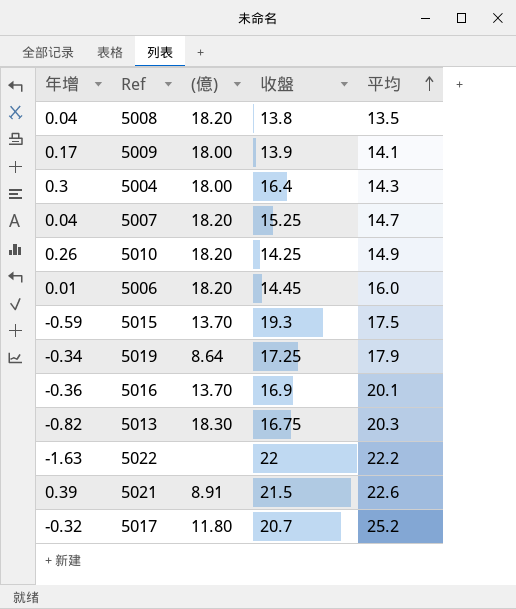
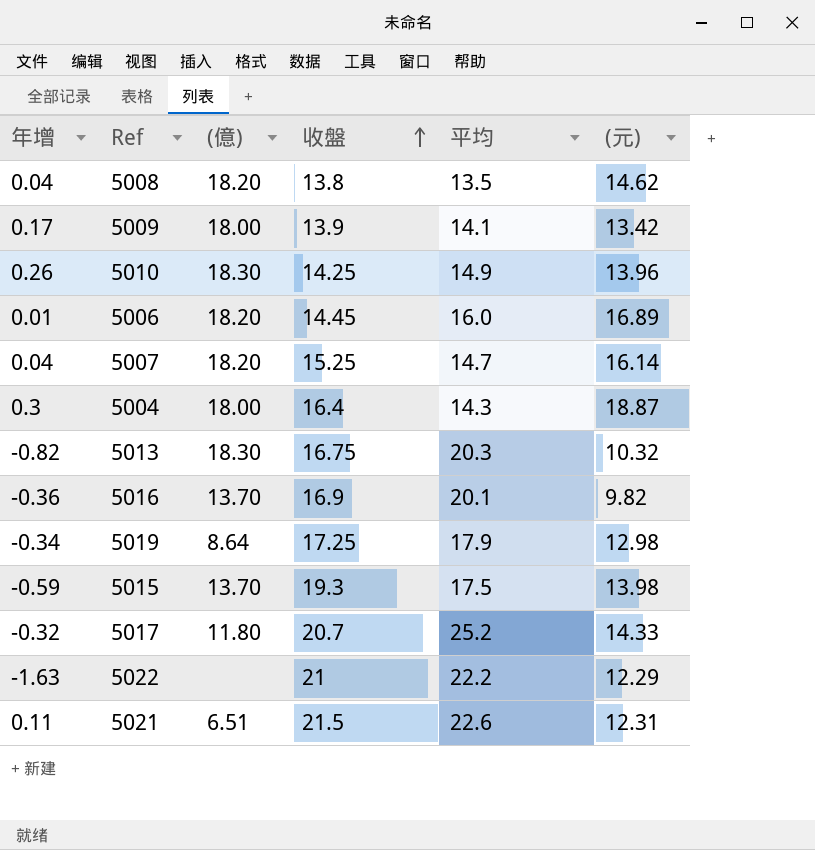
row order: 平均 ascending -> 收盤 ascending
column (元) | position: none -> 6
5010 | (億): 18.20 -> 18.30
5022 | 收盤: 22 -> 21
5021 | 年增: 0.39 -> 0.11
5021 | (億): 8.91 -> 6.51

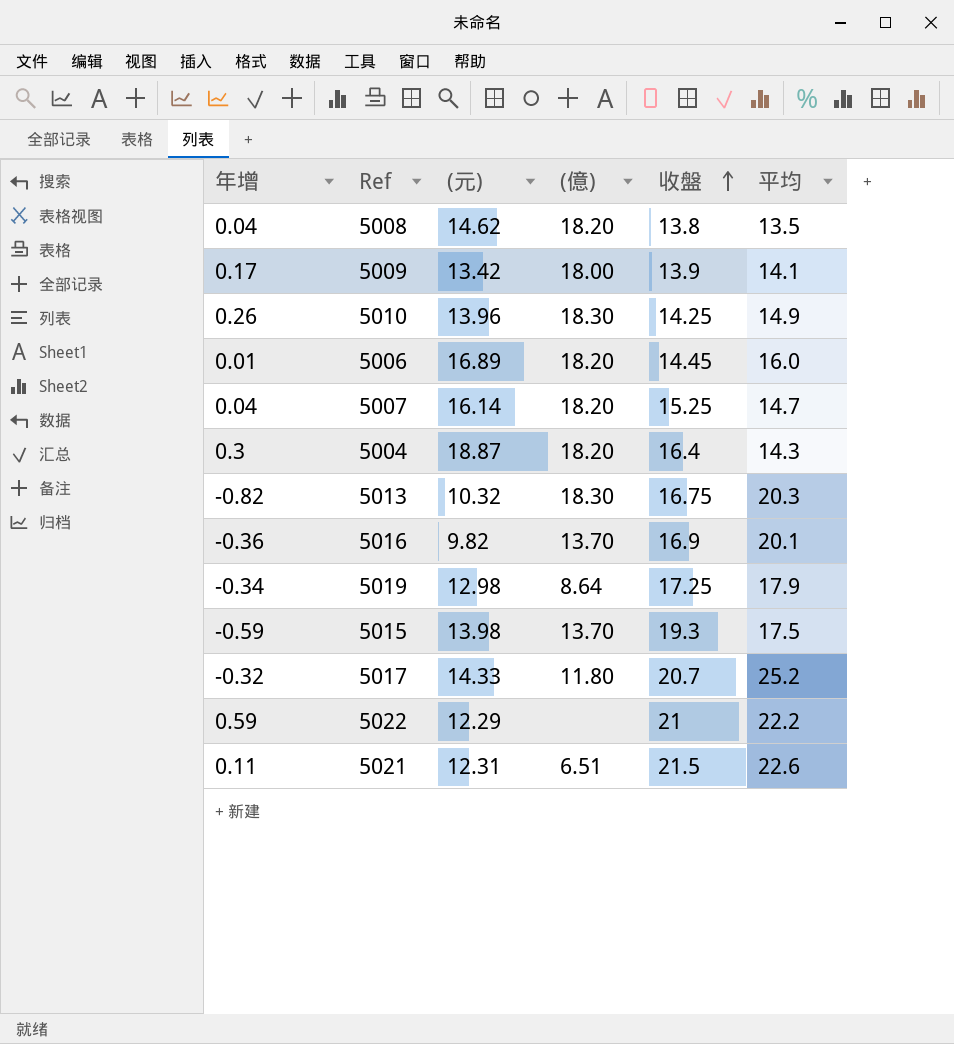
column (元) | position: 6 -> 3
5004 | (億): 18.00 -> 18.20
5022 | 年增: -1.63 -> 0.59

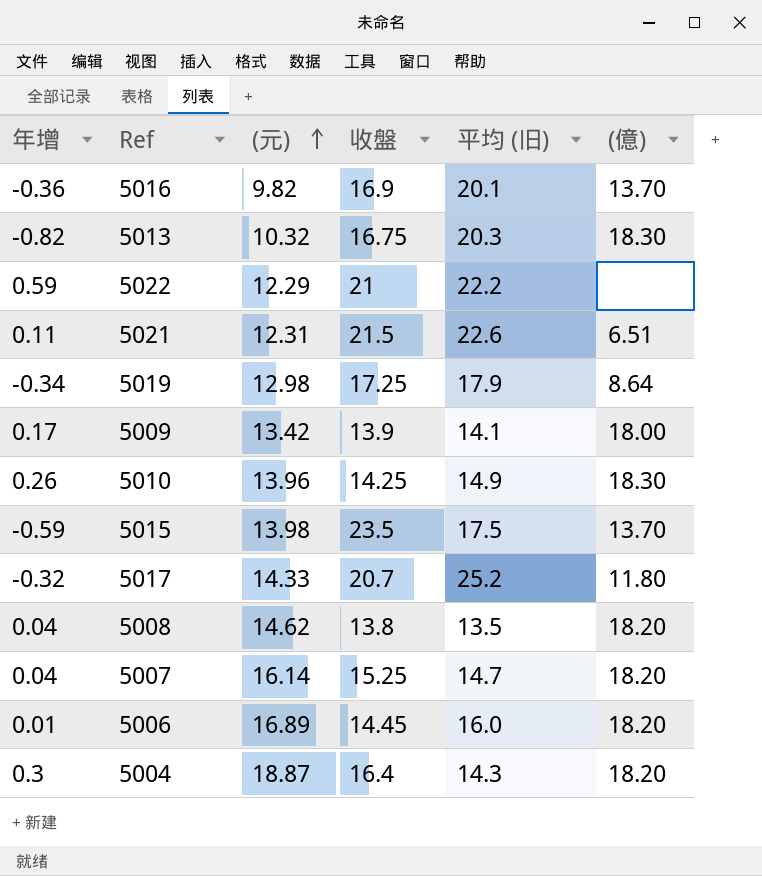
row order: 收盤 ascending -> (元) ascending
column name: 平均 -> 平均 (旧)
column (億) | position: 4 -> 6
5015 | 收盤: 19.3 -> 23.5

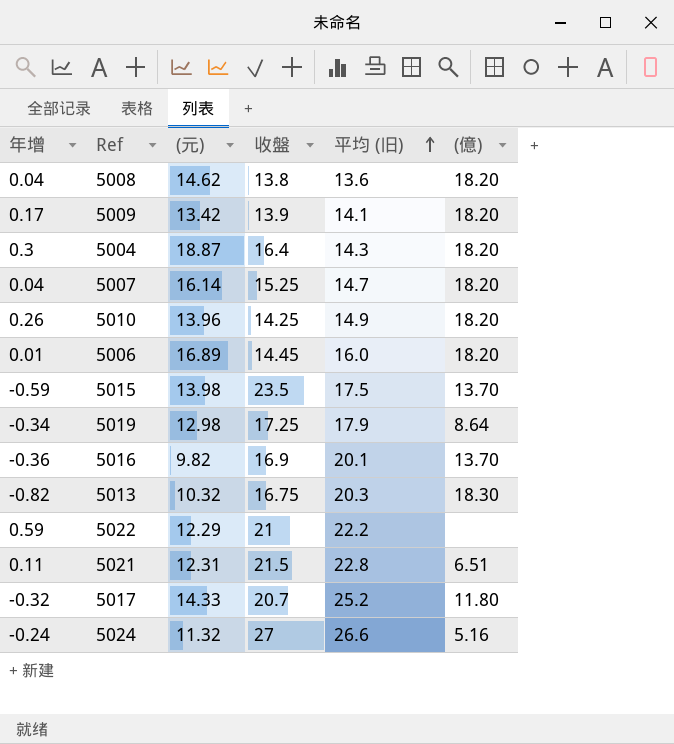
row order: (元) ascending -> 平均 (旧) ascending
5008 | 平均 (旧): 13.5 -> 13.6
5009 | (億): 18.00 -> 18.20
5010 | (億): 18.30 -> 18.20
5021 | 平均 (旧): 22.6 -> 22.8
row 5024: none -> -0.24 | 11.32 | 27 | 26.6 | 5.16

